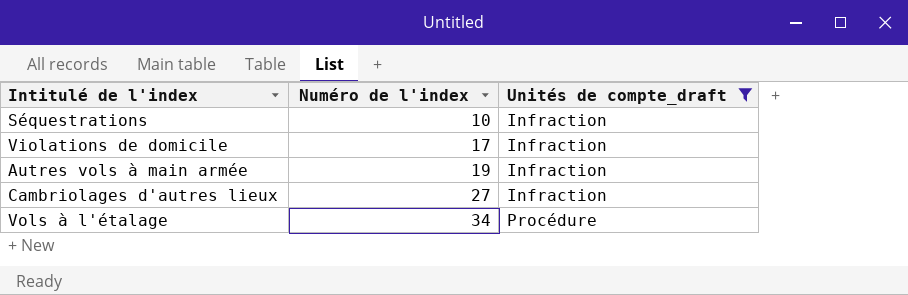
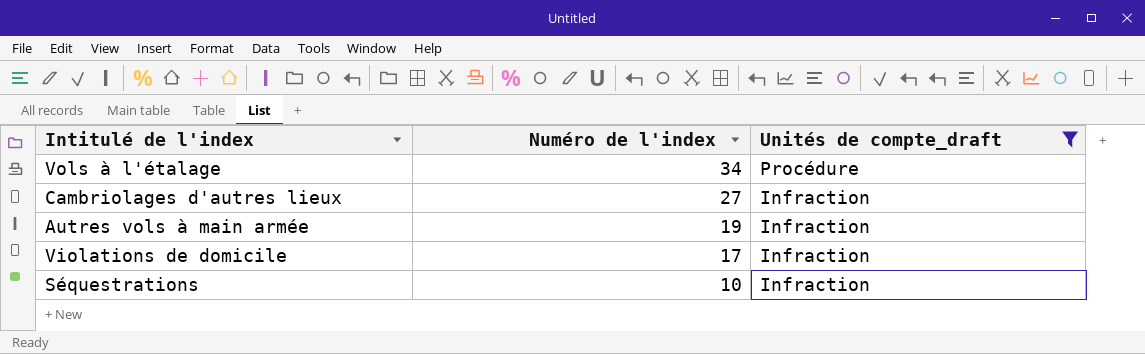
row order: Numéro de l'index ascending -> Numéro de l'index descending

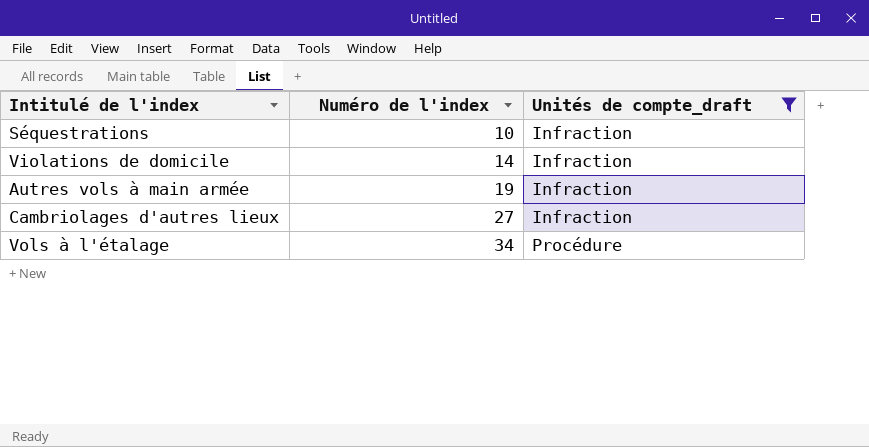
row order: Numéro de l'index descending -> Numéro de l'index ascending
Violations de domicile | Numéro de l'index: 17 -> 14

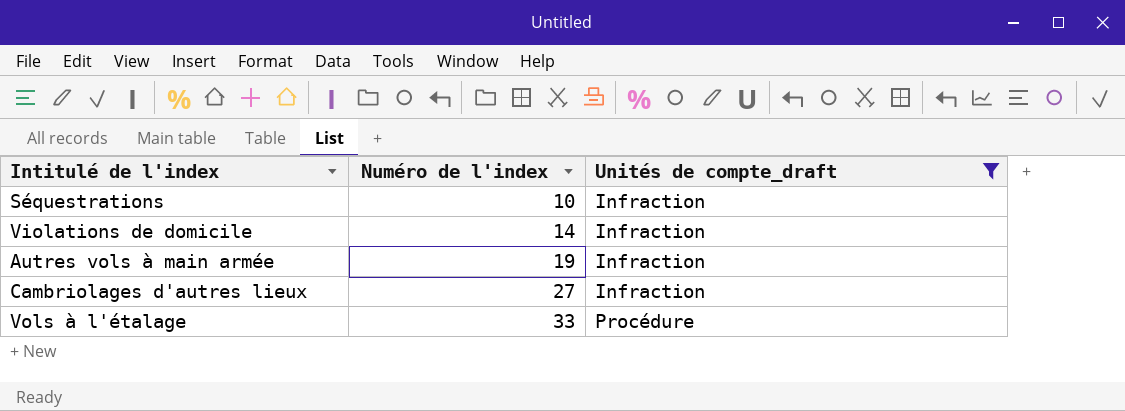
Vols à l'étalage | Numéro de l'index: 34 -> 33

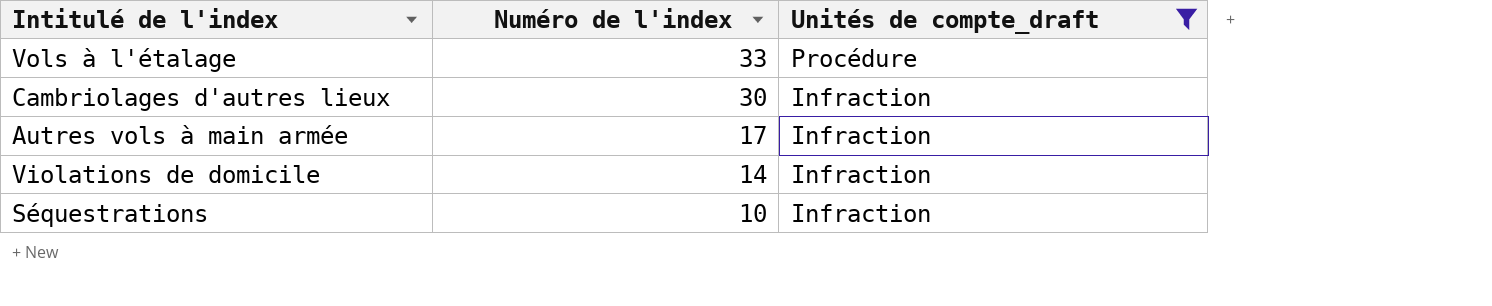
row order: Numéro de l'index ascending -> Numéro de l'index descending
Cambriolages d'autres lieux | Numéro de l'index: 27 -> 30
Autres vols à main armée | Numéro de l'index: 19 -> 17

